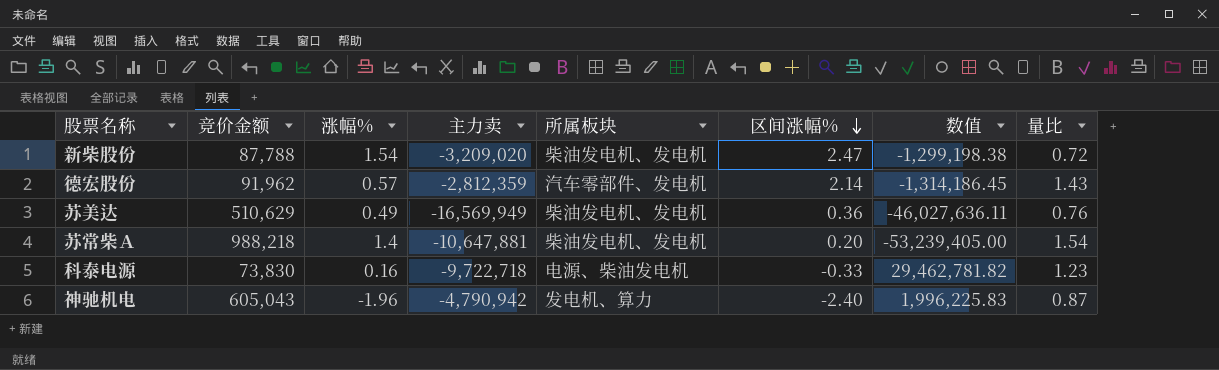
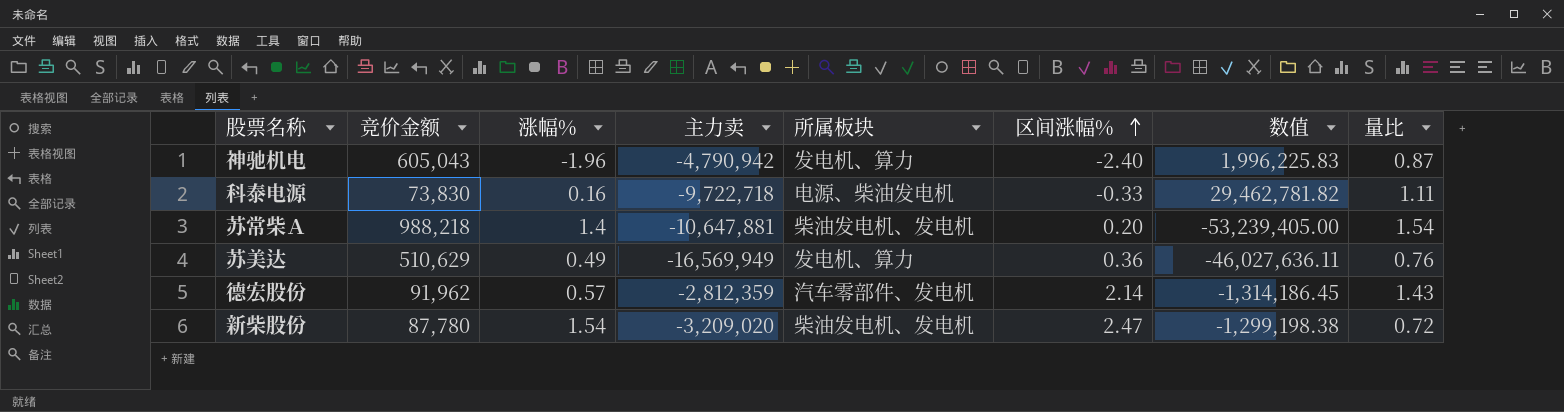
row order: 区间涨幅% descending -> 区间涨幅% ascending
科泰电源 | 量比: 1.23 -> 1.11
苏美达 | 所属板块: 柴油发电机、发电机 -> 发电机、算力
新柴股份 | 竞价金额: 87,788 -> 87,780

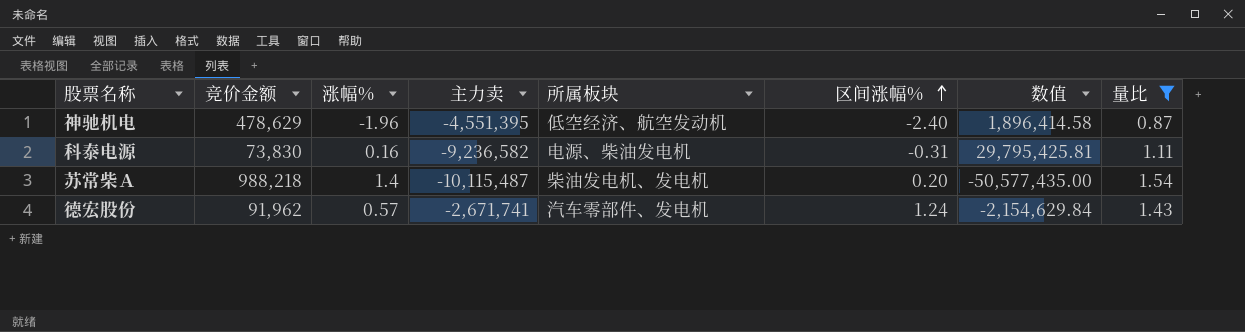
filter: none -> 量比 >= 0.87
神驰机电 | 竞价金额: 605,043 -> 478,629
神驰机电 | 主力卖: -4,790,942 -> -4,551,395
神驰机电 | 所属板块: 发电机、算力 -> 低空经济、航空发动机
神驰机电 | 数值: 1,996,225.83 -> 1,896,414.58
科泰电源 | 主力卖: -9,722,718 -> -9,236,582
科泰电源 | 区间涨幅%: -0.33 -> -0.31
科泰电源 | 数值: 29,462,781.82 -> 29,795,425.81
苏常柴Ａ | 主力卖: -10,647,881 -> -10,115,487
苏常柴Ａ | 数值: -53,239,405.00 -> -50,577,435.00
德宏股份 | 主力卖: -2,812,359 -> -2,671,741
德宏股份 | 区间涨幅%: 2.14 -> 1.24
德宏股份 | 数值: -1,314,186.45 -> -2,154,629.84

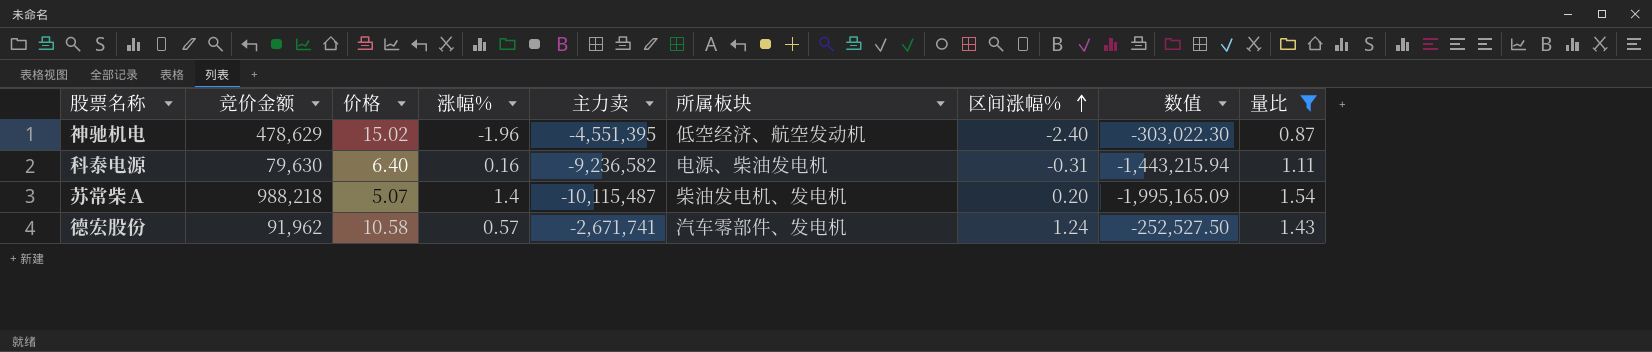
column 价格 | position: none -> 3
column 数值 | formula: [主力卖] / [区间涨幅%] -> [主力卖] / [价格]
科泰电源 | 竞价金额: 73,830 -> 79,630

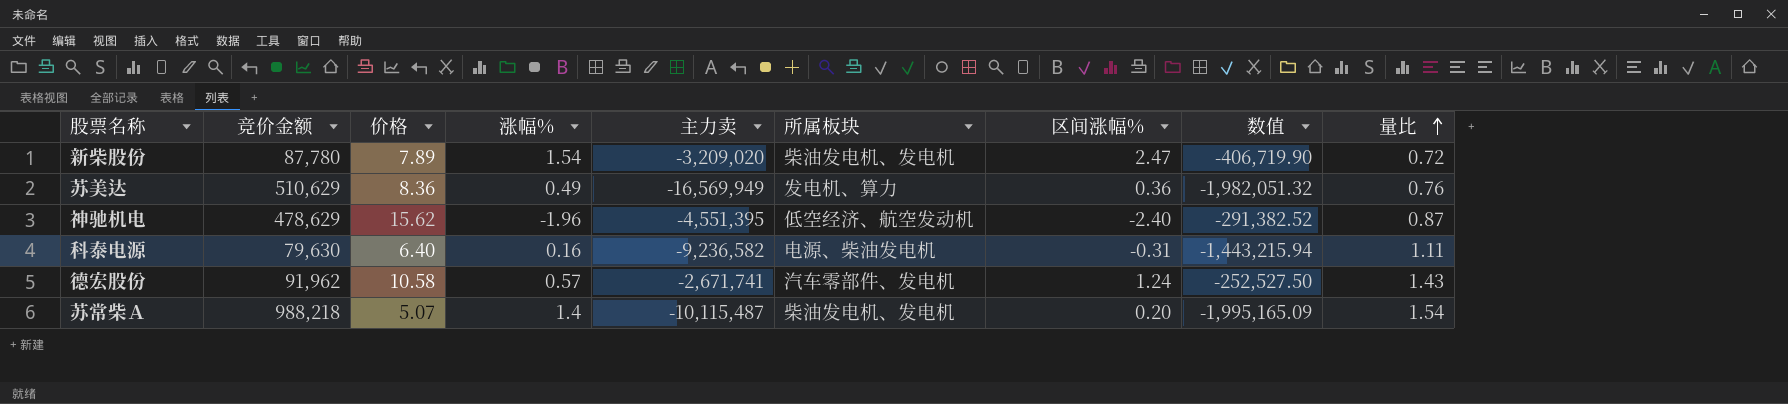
filter: 量比 >= 0.87 -> none
row order: 区间涨幅% ascending -> 量比 ascending
神驰机电 | 价格: 15.02 -> 15.62
神驰机电 | 数值: -303,022.30 -> -291,382.52

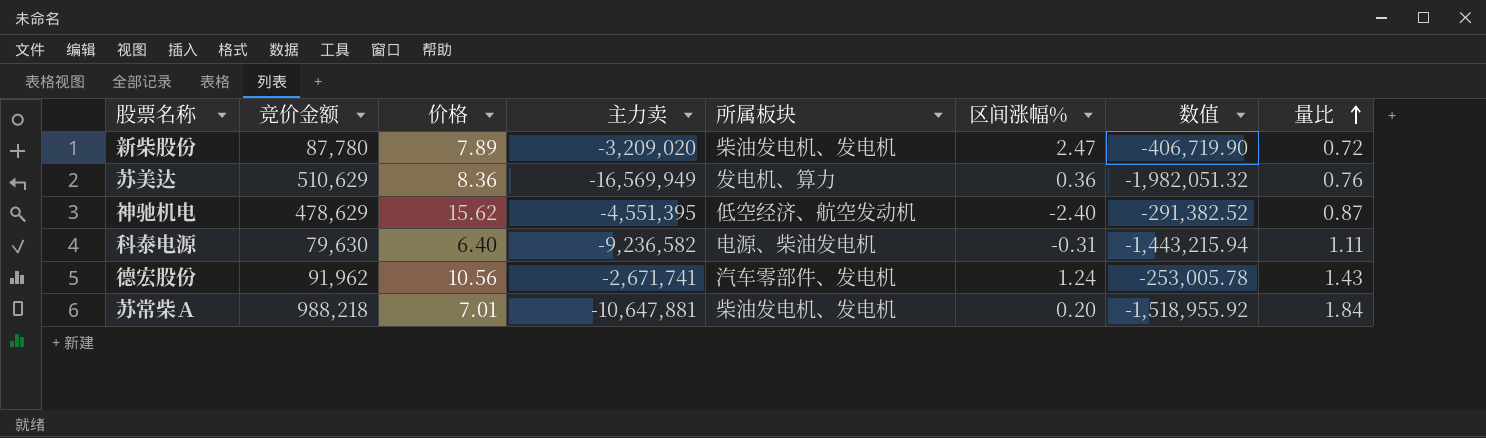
column 涨幅% | position: 4 -> none
德宏股份 | 价格: 10.58 -> 10.56
德宏股份 | 数值: -252,527.50 -> -253,005.78
苏常柴Ａ | 价格: 5.07 -> 7.01
苏常柴Ａ | 主力卖: -10,115,487 -> -10,647,881
苏常柴Ａ | 数值: -1,995,165.09 -> -1,518,955.92
苏常柴Ａ | 量比: 1.54 -> 1.84

